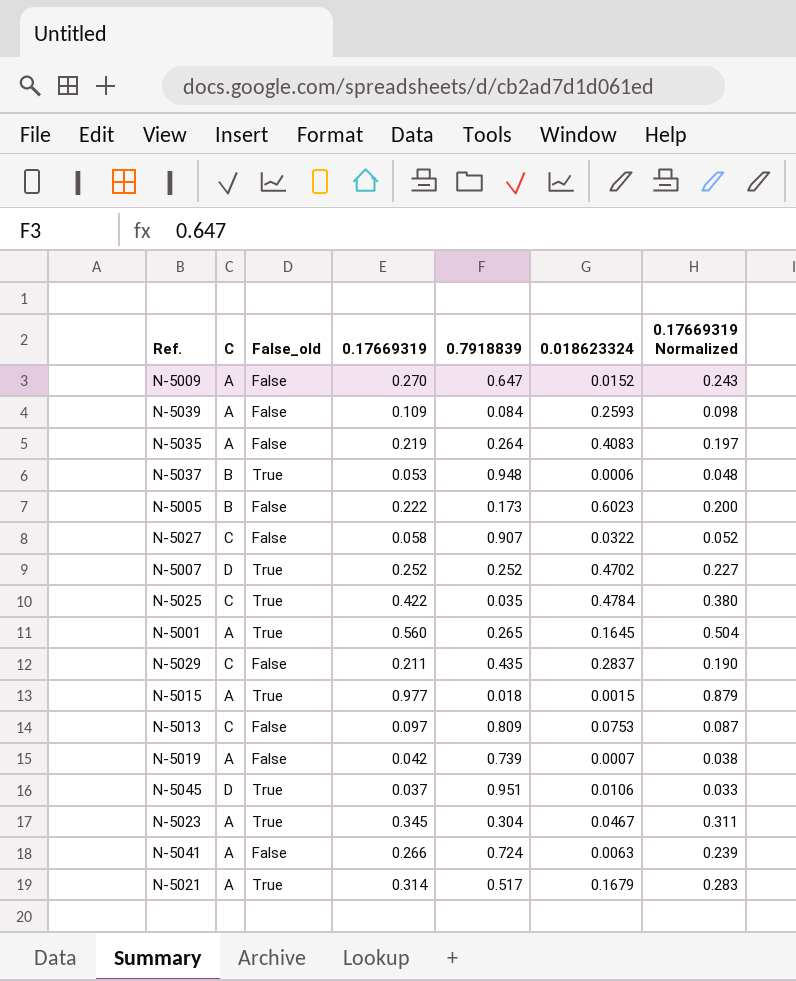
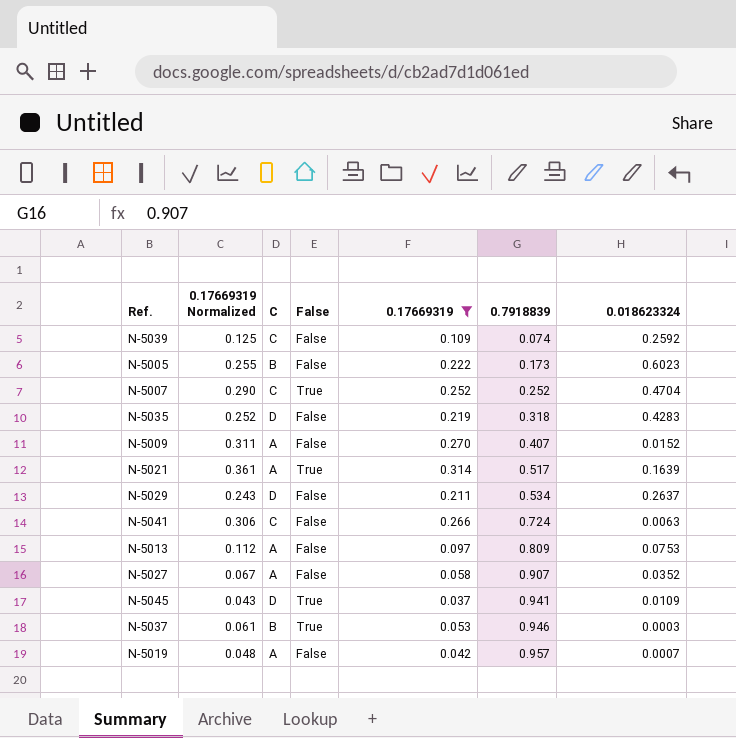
filter: none -> 0.17669319 <= 0.314
row order: none -> 0.7918839 ascending
column 0.17669319 Normalized | formula: [0.17669319] * 0.9 -> [0.17669319] * 1.15
column 0.17669319 Normalized | position: 7 -> 2
column name: False_old -> False
N-5039 | C: A -> C
N-5039 | 0.7918839: 0.084 -> 0.074
N-5039 | 0.018623324: 0.2593 -> 0.2592
N-5007 | C: D -> C
N-5007 | 0.018623324: 0.4702 -> 0.4704
N-5035 | C: A -> D
N-5035 | 0.7918839: 0.264 -> 0.318
N-5035 | 0.018623324: 0.4083 -> 0.4283
N-5009 | 0.7918839: 0.647 -> 0.407
N-5021 | 0.018623324: 0.1679 -> 0.1639
N-5029 | C: C -> D
N-5029 | 0.7918839: 0.435 -> 0.534
N-5029 | 0.018623324: 0.2837 -> 0.2637
N-5041 | C: A -> C
N-5013 | C: C -> A
N-5027 | C: C -> A
N-5027 | 0.018623324: 0.0322 -> 0.0352
N-5045 | 0.7918839: 0.951 -> 0.941
N-5045 | 0.018623324: 0.0106 -> 0.0109
N-5037 | 0.7918839: 0.948 -> 0.946
N-5037 | 0.018623324: 0.0006 -> 0.0003
N-5019 | 0.7918839: 0.739 -> 0.957

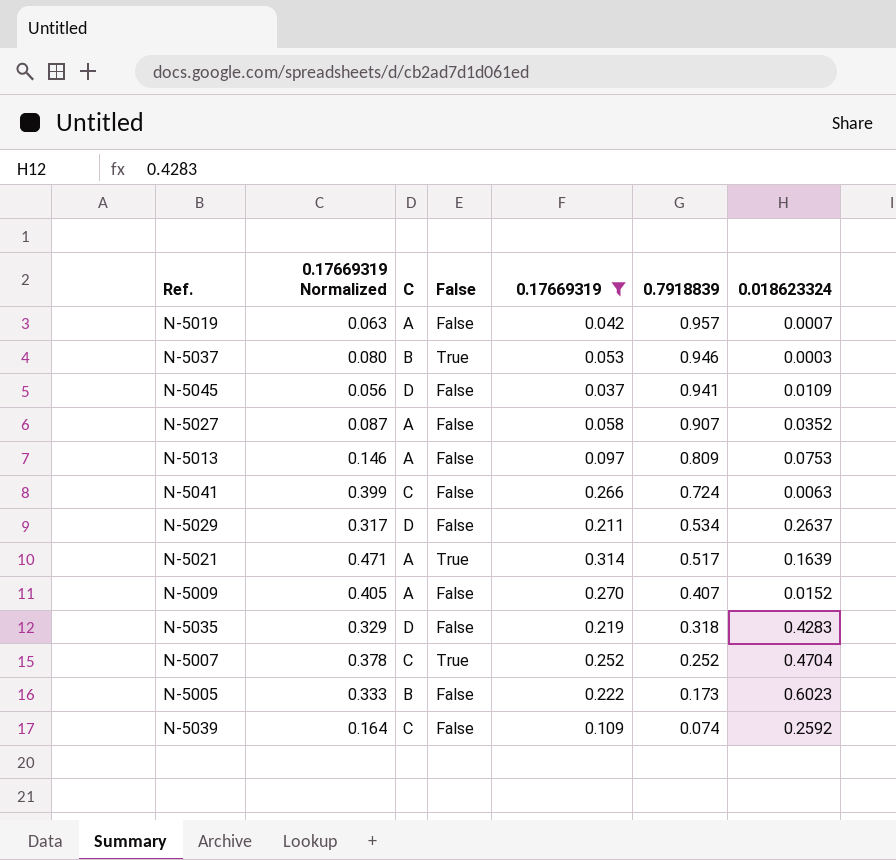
row order: 0.7918839 ascending -> 0.7918839 descending
column 0.17669319 Normalized | formula: [0.17669319] * 1.15 -> [0.17669319] * 1.5
N-5045 | False: True -> False

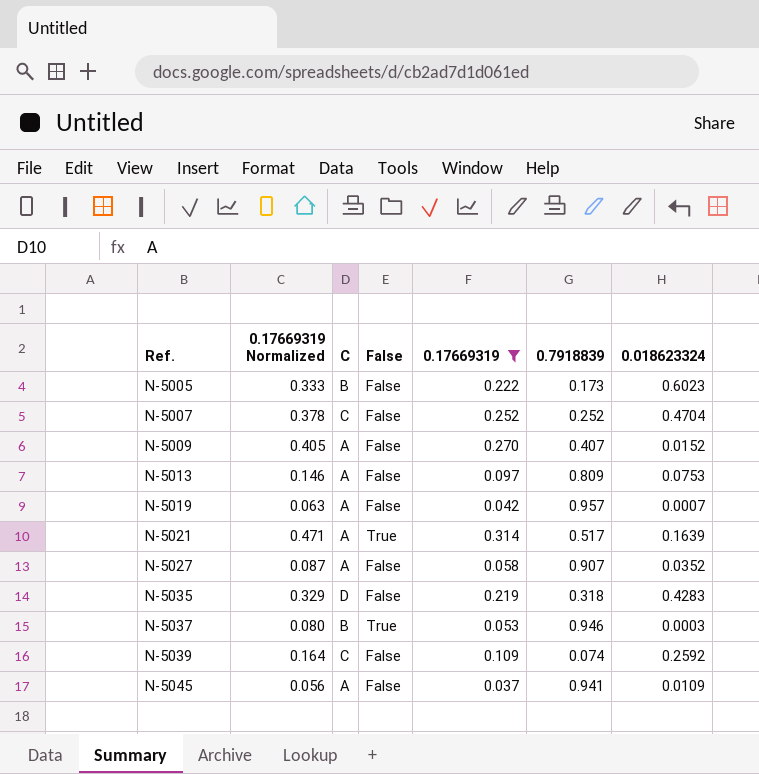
row order: 0.7918839 descending -> Ref. ascending
row N-5041: 0.399 | C | False | 0.266 | 0.724 | 0.0063 -> none
row N-5029: 0.317 | D | False | 0.211 | 0.534 | 0.2637 -> none
N-5007 | False: True -> False
N-5045 | C: D -> A

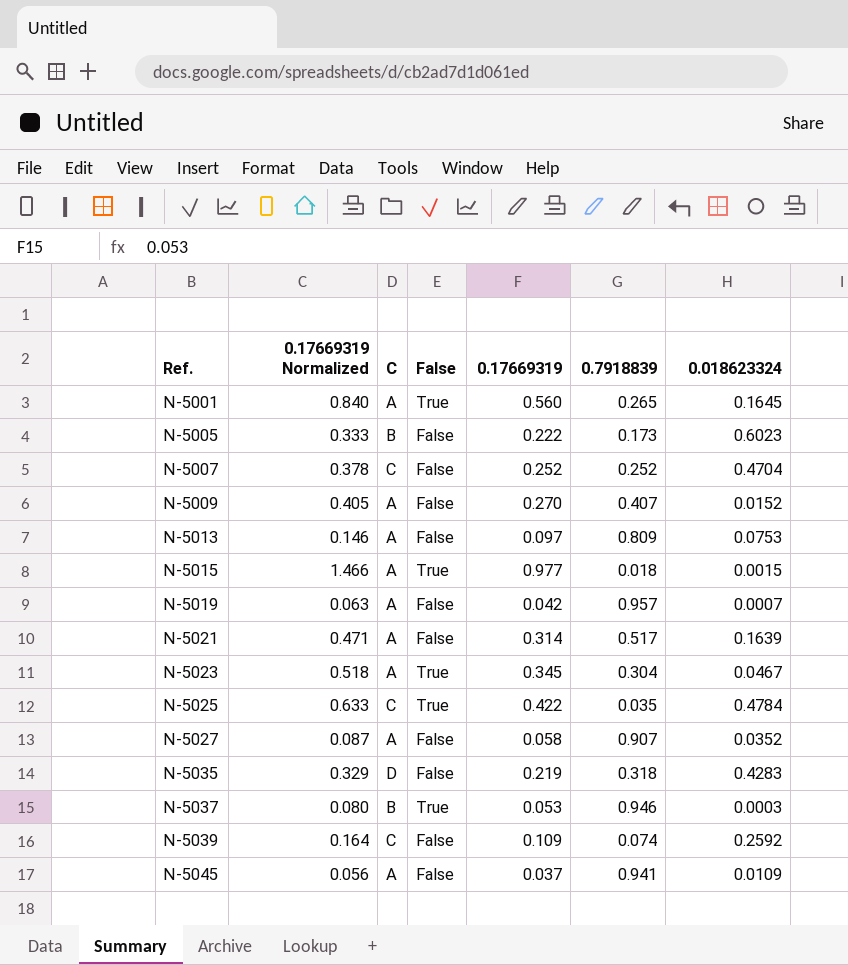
filter: 0.17669319 <= 0.314 -> none
N-5021 | False: True -> False

